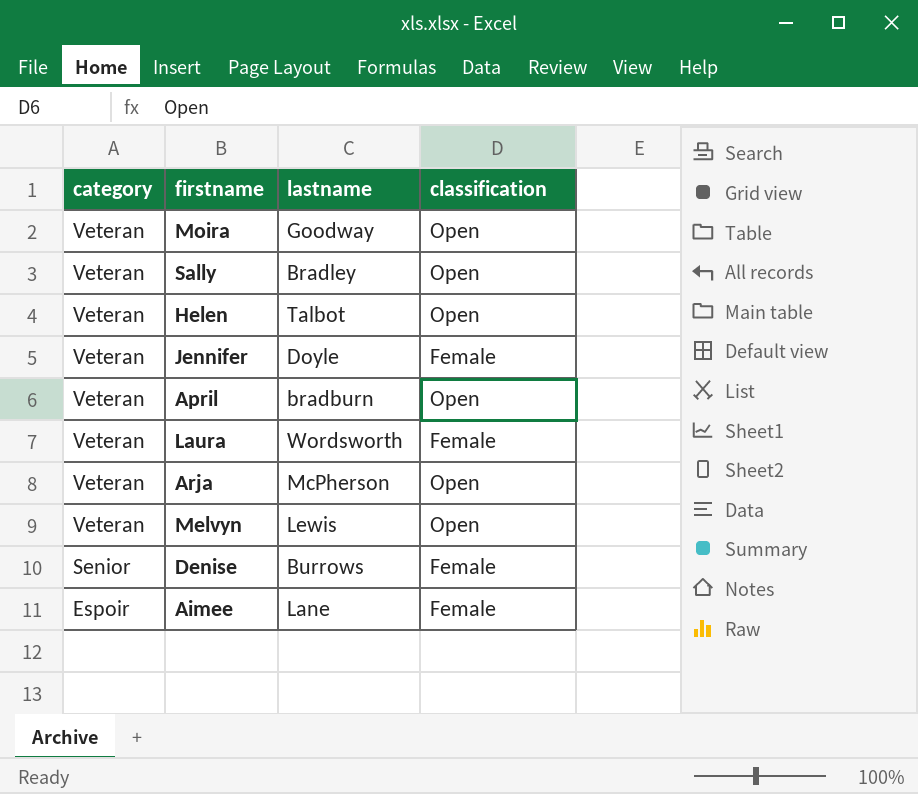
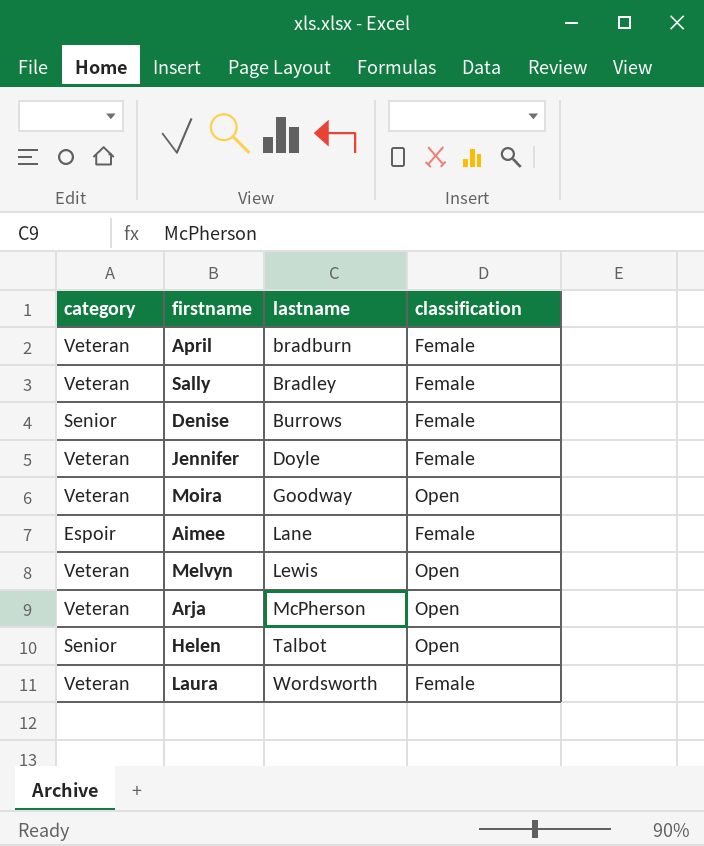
row order: category descending -> lastname ascending
April | classification: Open -> Female
Sally | classification: Open -> Female
Helen | category: Veteran -> Senior

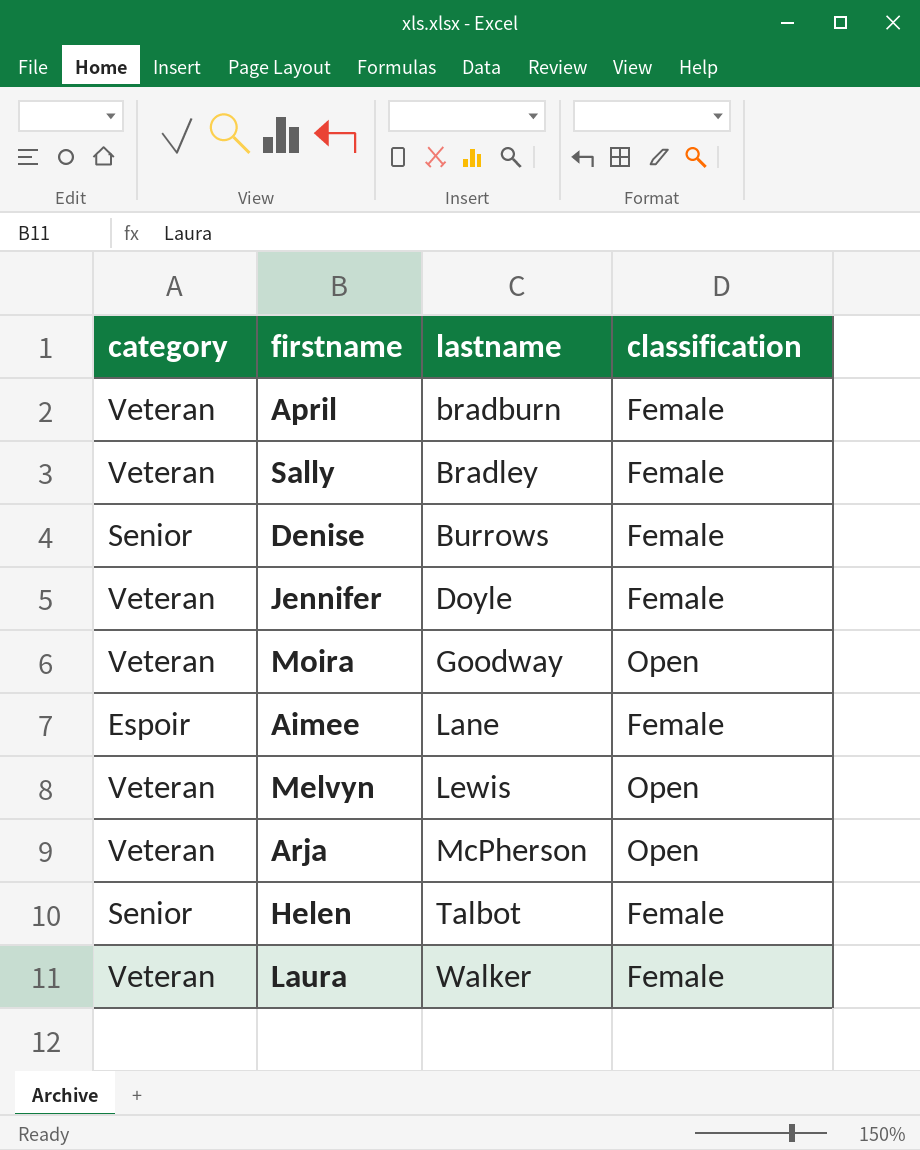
Helen | classification: Open -> Female
Laura | lastname: Wordsworth -> Walker

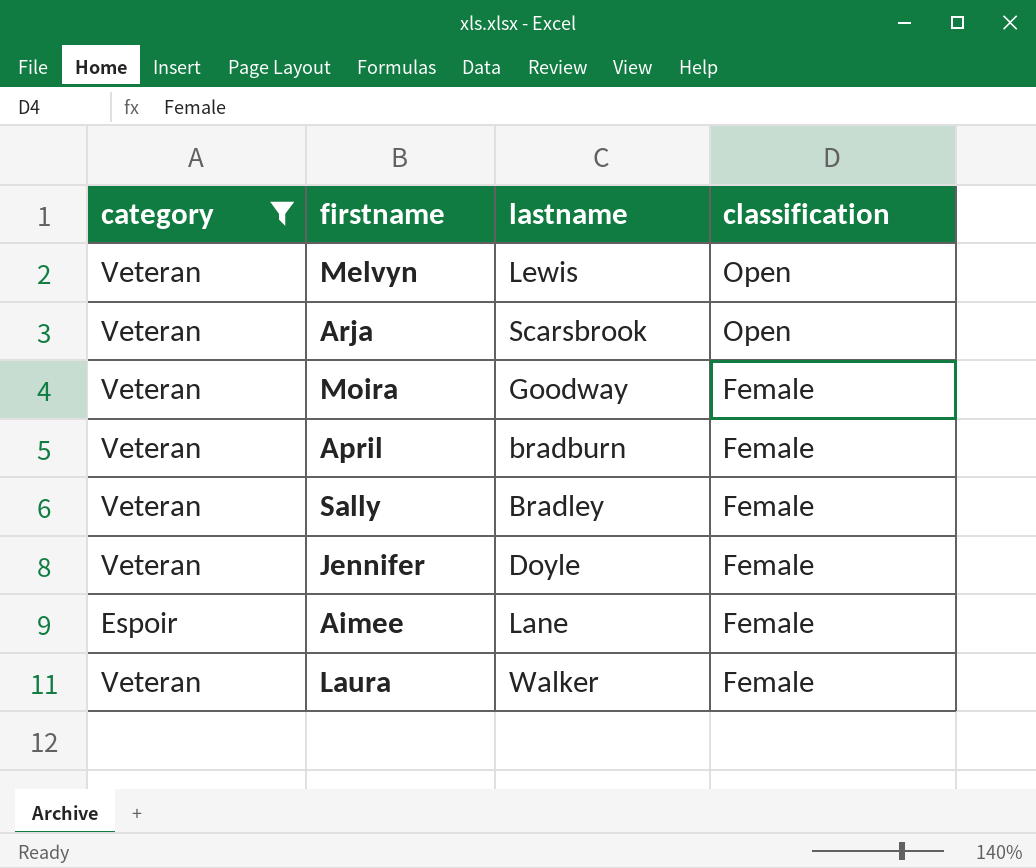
filter: none -> category != Senior
row order: lastname ascending -> classification descending
Arja | lastname: McPherson -> Scarsbrook
Moira | classification: Open -> Female

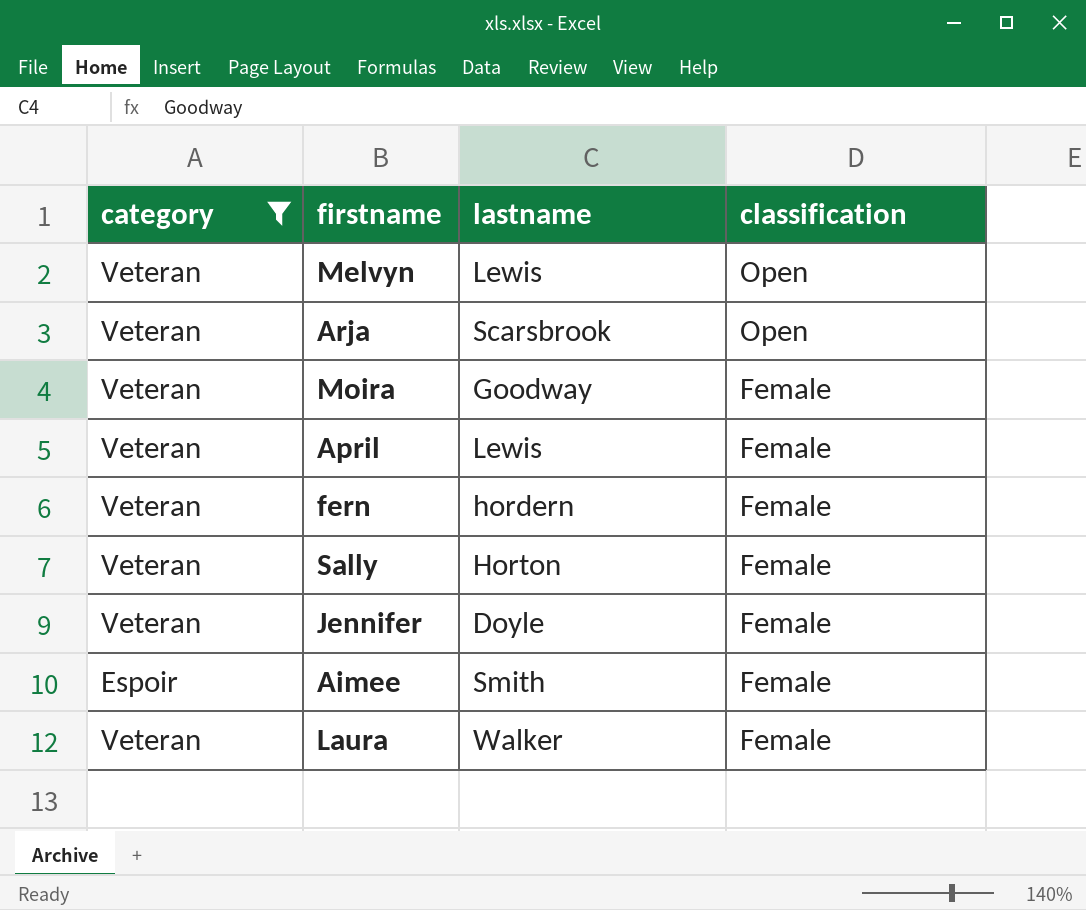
April | lastname: bradburn -> Lewis
row fern: none -> Veteran | hordern | Female
Sally | lastname: Bradley -> Horton
Aimee | lastname: Lane -> Smith

